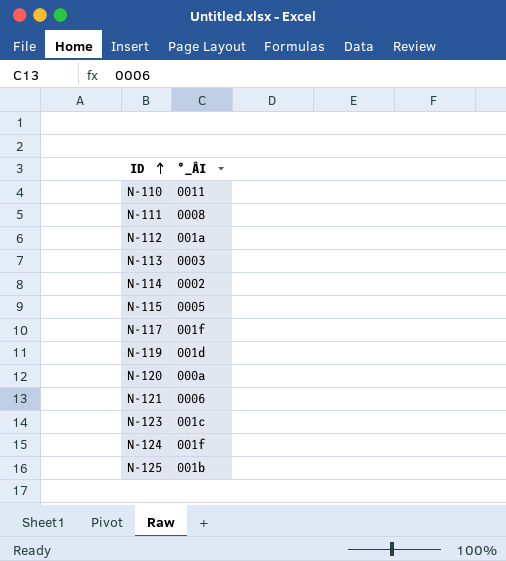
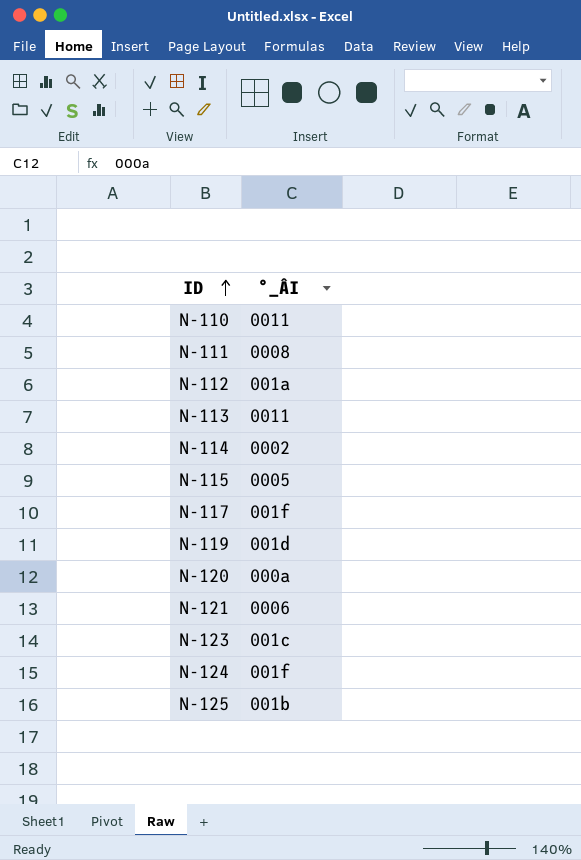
N-113 | °_ÂI: 0003 -> 0011

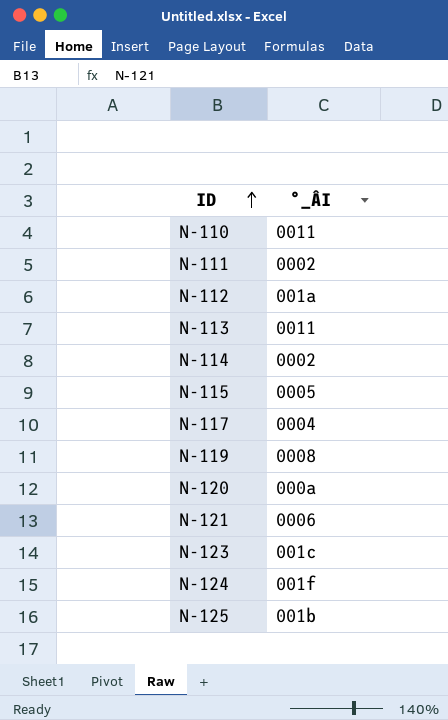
N-111 | °_ÂI: 0008 -> 0002
N-117 | °_ÂI: 001f -> 0004
N-119 | °_ÂI: 001d -> 0008

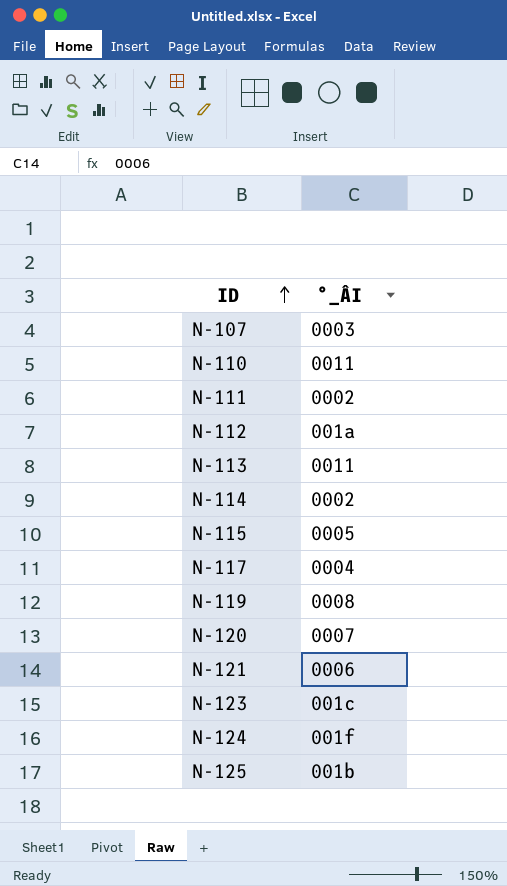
row N-107: none -> 0003
N-120 | °_ÂI: 000a -> 0007

